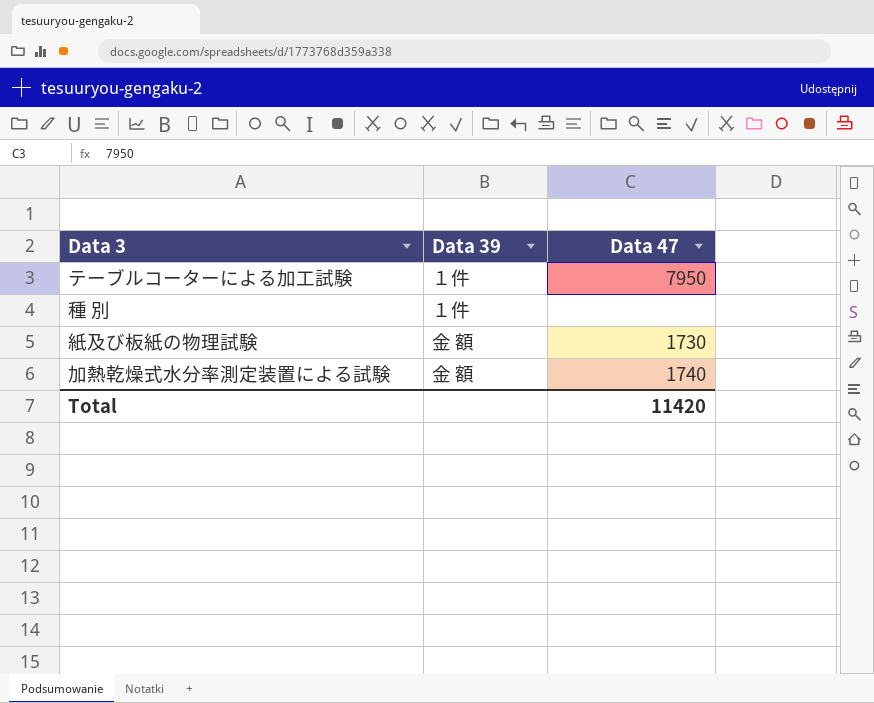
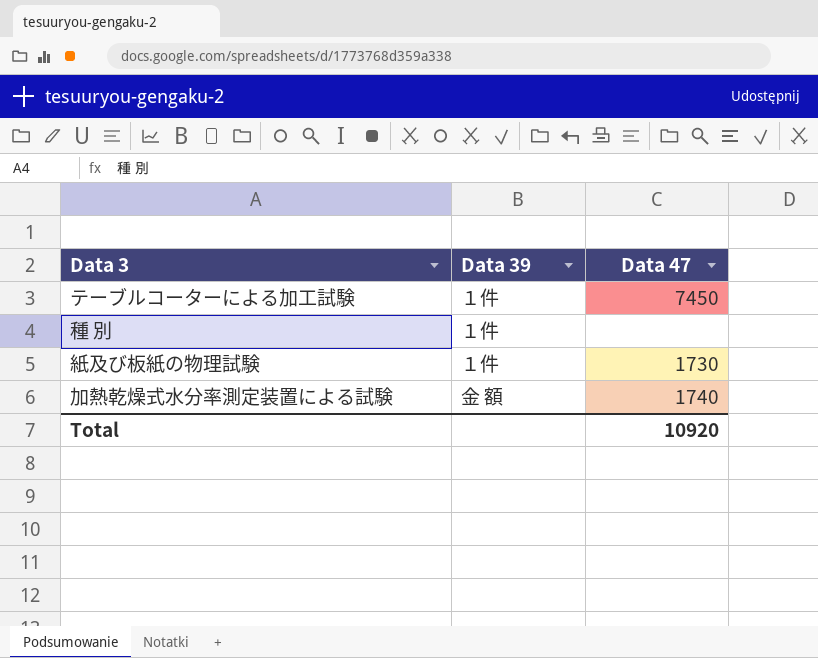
テーブルコーターによる加工試験 | Data 47: 7950 -> 7450
紙及び板紙の物理試験 | Data 39: 金 額 -> １件
Total | Data 47: 11420 -> 10920

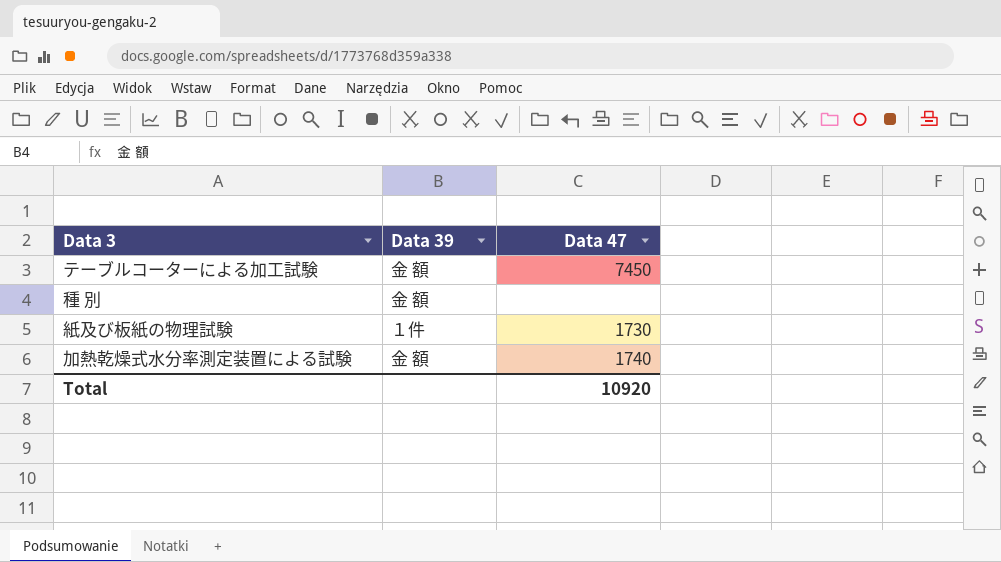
テーブルコーターによる加工試験 | Data 39: １件 -> 金 額
種 別 | Data 39: １件 -> 金 額

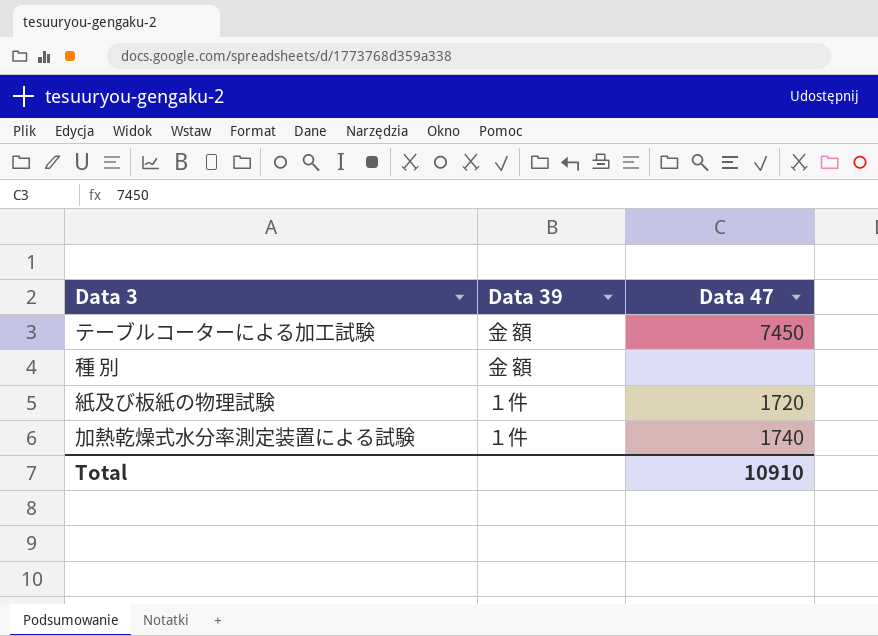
紙及び板紙の物理試験 | Data 47: 1730 -> 1720
加熱乾燥式水分率測定装置による試験 | Data 39: 金 額 -> １件
Total | Data 47: 10920 -> 10910

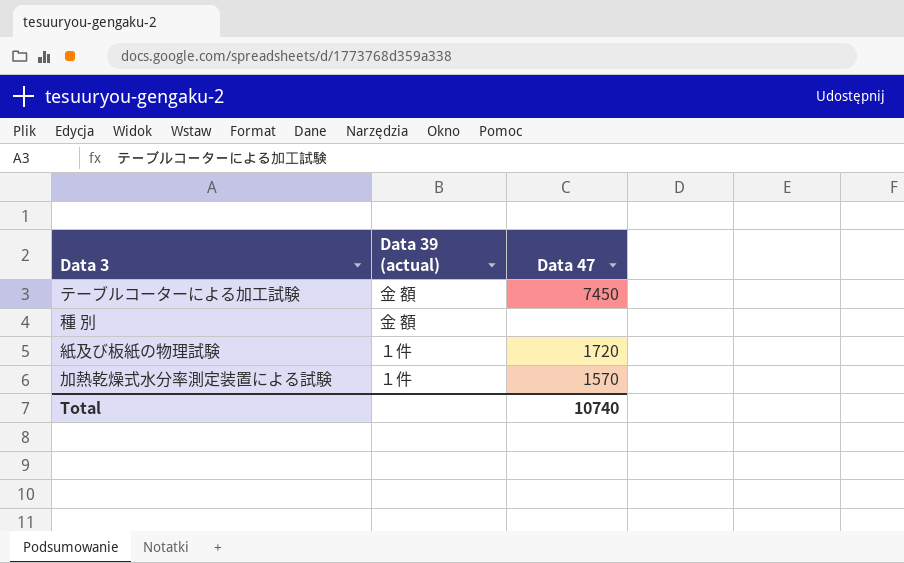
column name: Data 39 -> Data 39 (actual)
加熱乾燥式水分率測定装置による試験 | Data 47: 1740 -> 1570
Total | Data 47: 10910 -> 10740

